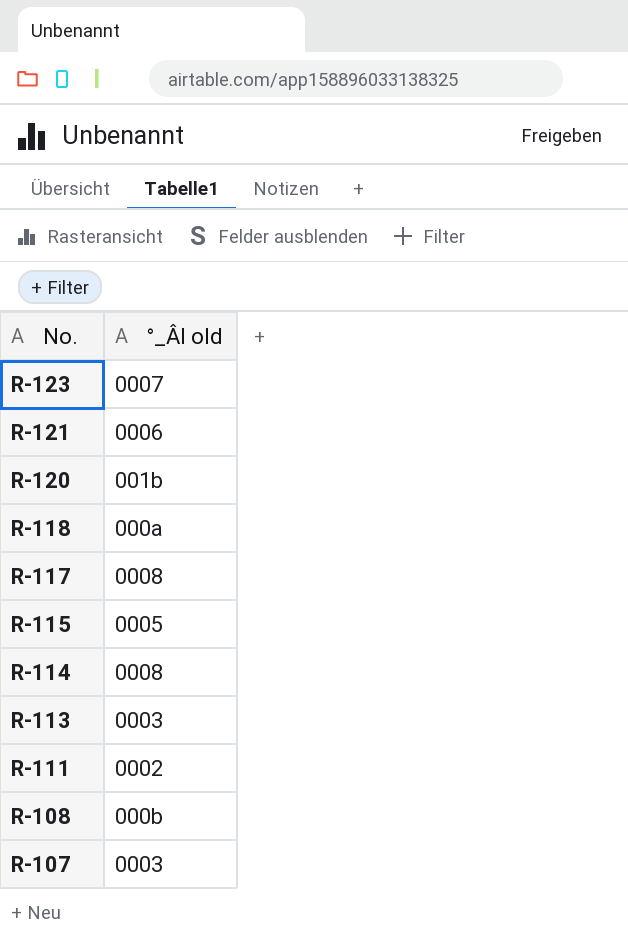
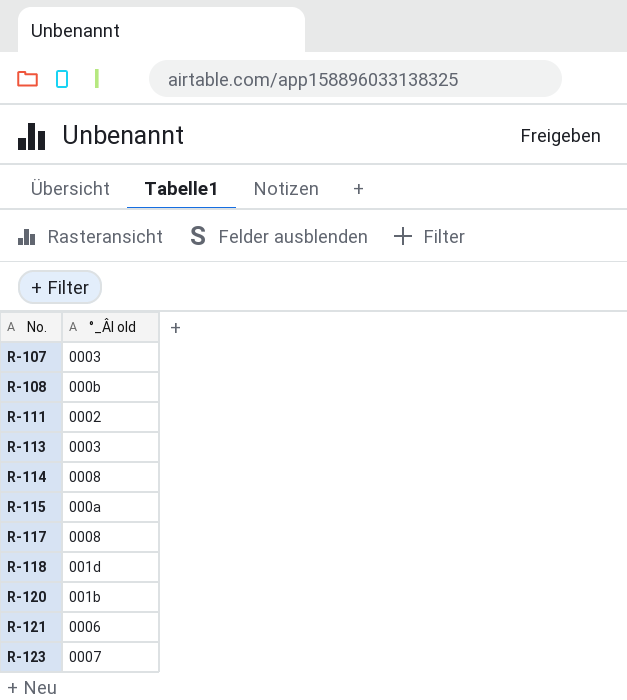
row order: No. descending -> No. ascending
R-115 | °_ÂI old: 0005 -> 000a
R-118 | °_ÂI old: 000a -> 001d

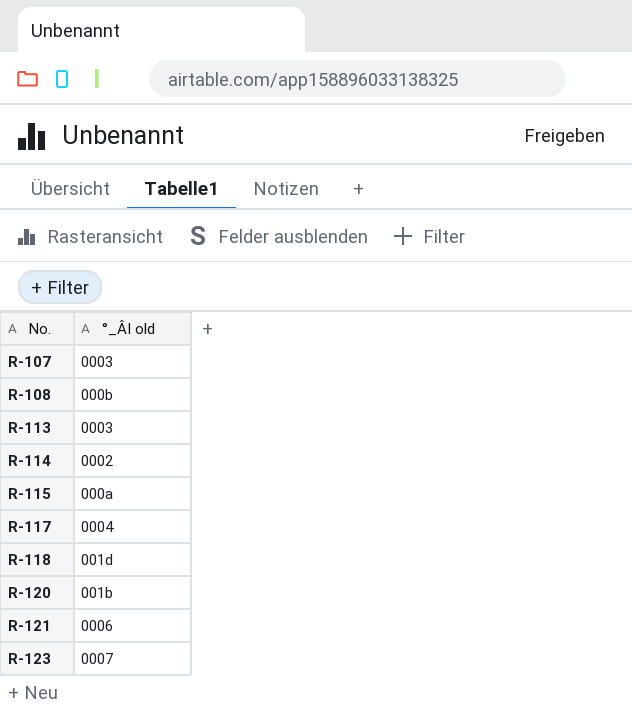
row R-111: 0002 -> none
R-114 | °_ÂI old: 0008 -> 0002
R-117 | °_ÂI old: 0008 -> 0004

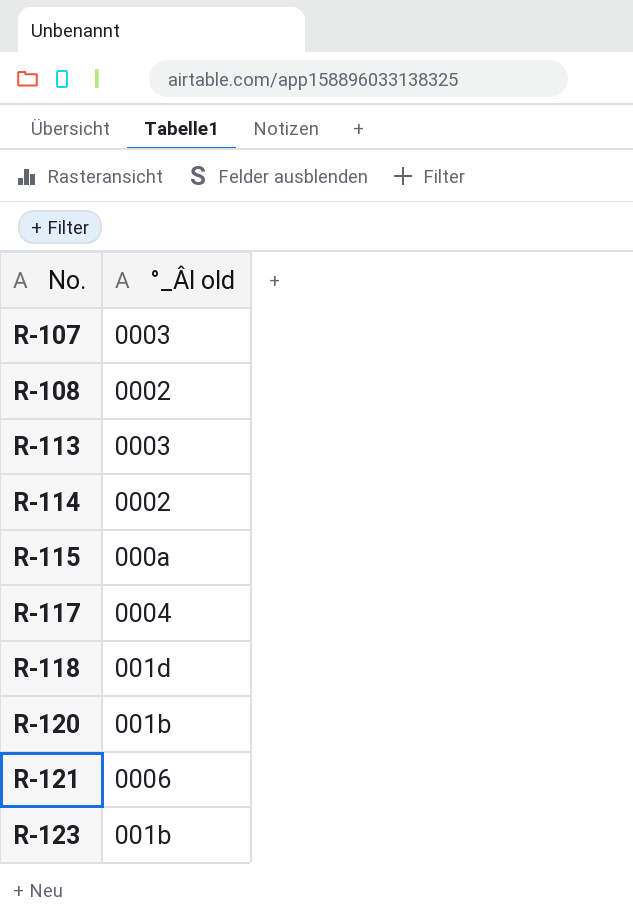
R-108 | °_ÂI old: 000b -> 0002
R-123 | °_ÂI old: 0007 -> 001b

